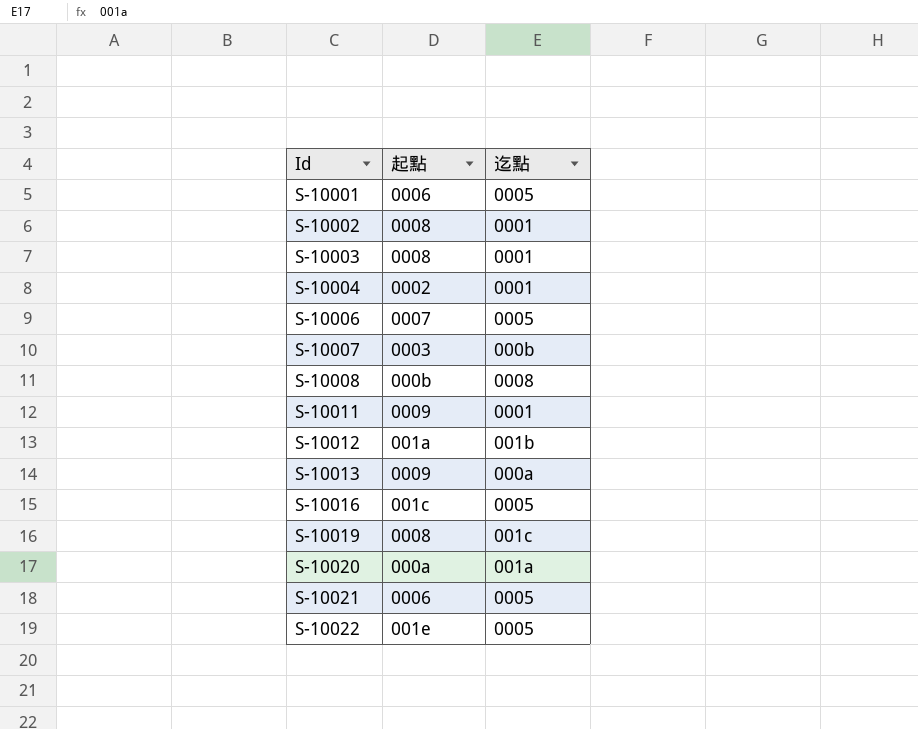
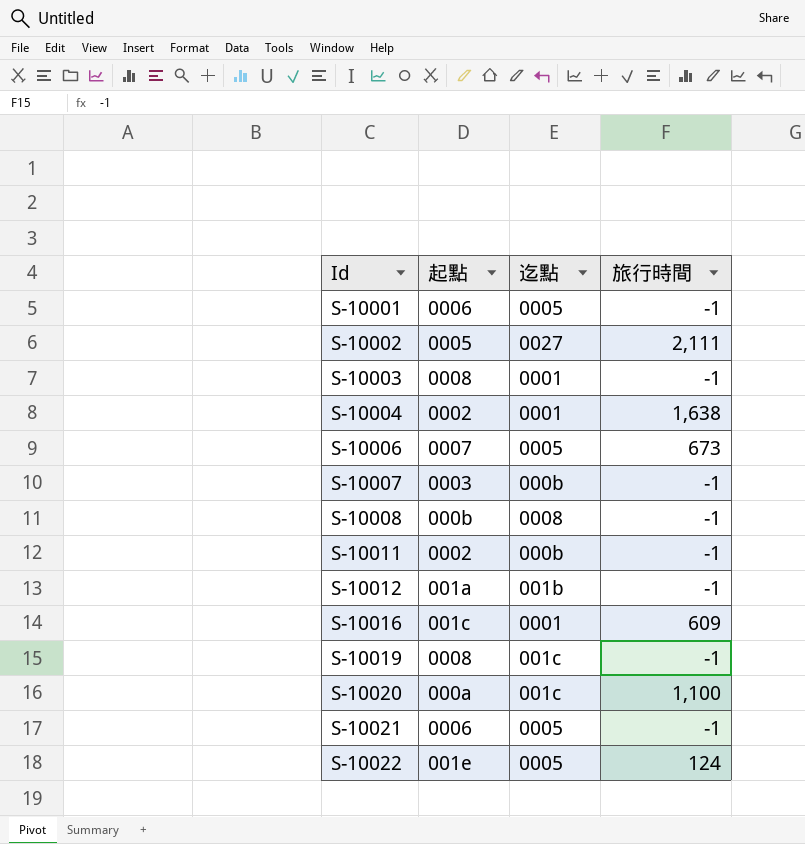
column 旅行時間 | position: none -> 4
row S-10013: 0009 | 000a -> none
S-10002 | 起點: 0008 -> 0005
S-10002 | 迄點: 0001 -> 0027
S-10011 | 起點: 0009 -> 0002
S-10011 | 迄點: 0001 -> 000b
S-10016 | 迄點: 0005 -> 0001
S-10020 | 迄點: 001a -> 001c

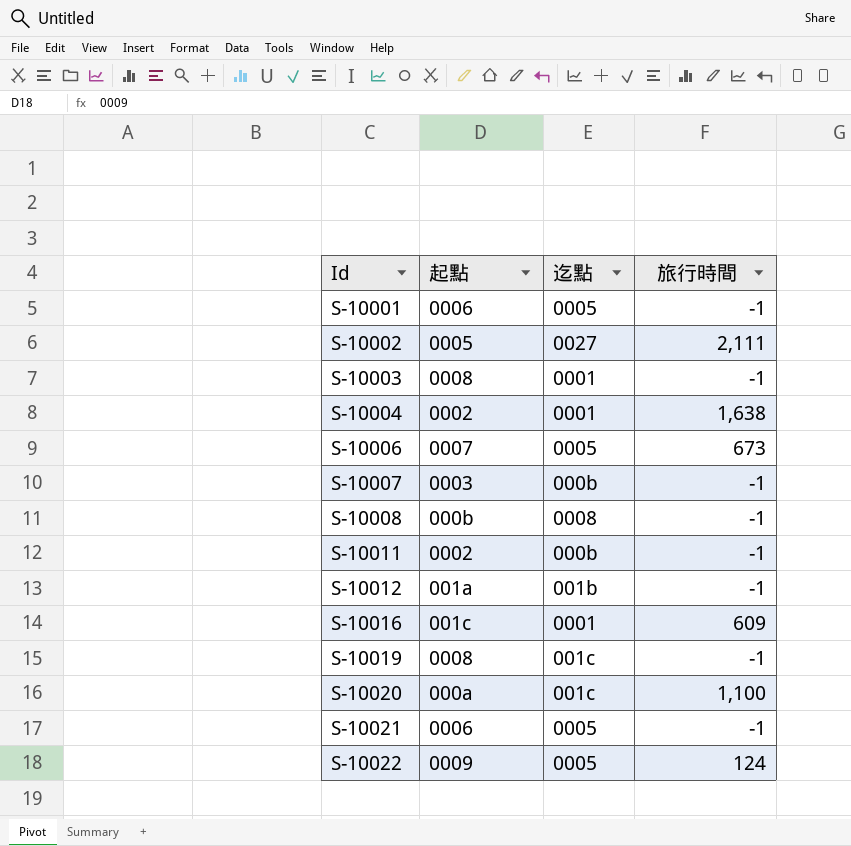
S-10022 | 起點: 001e -> 0009

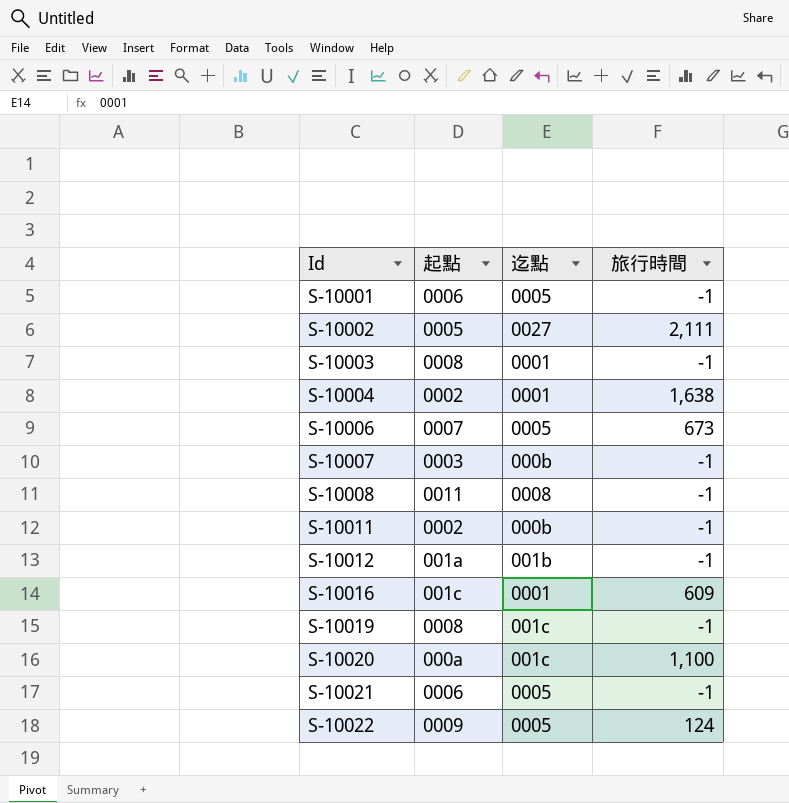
S-10008 | 起點: 000b -> 0011

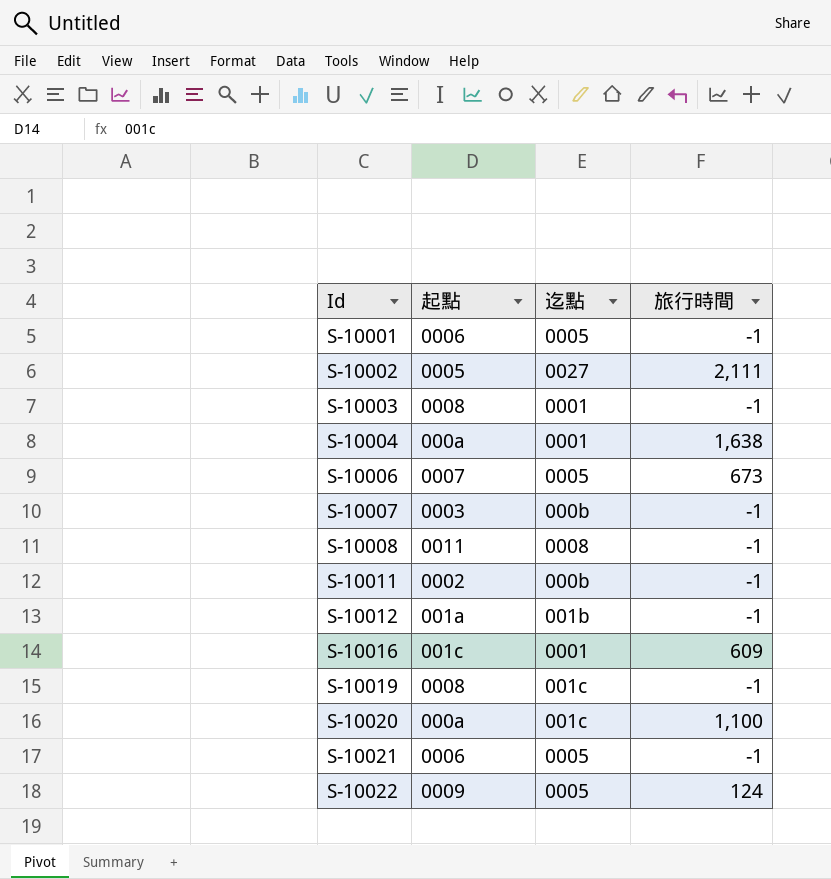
S-10004 | 起點: 0002 -> 000a

